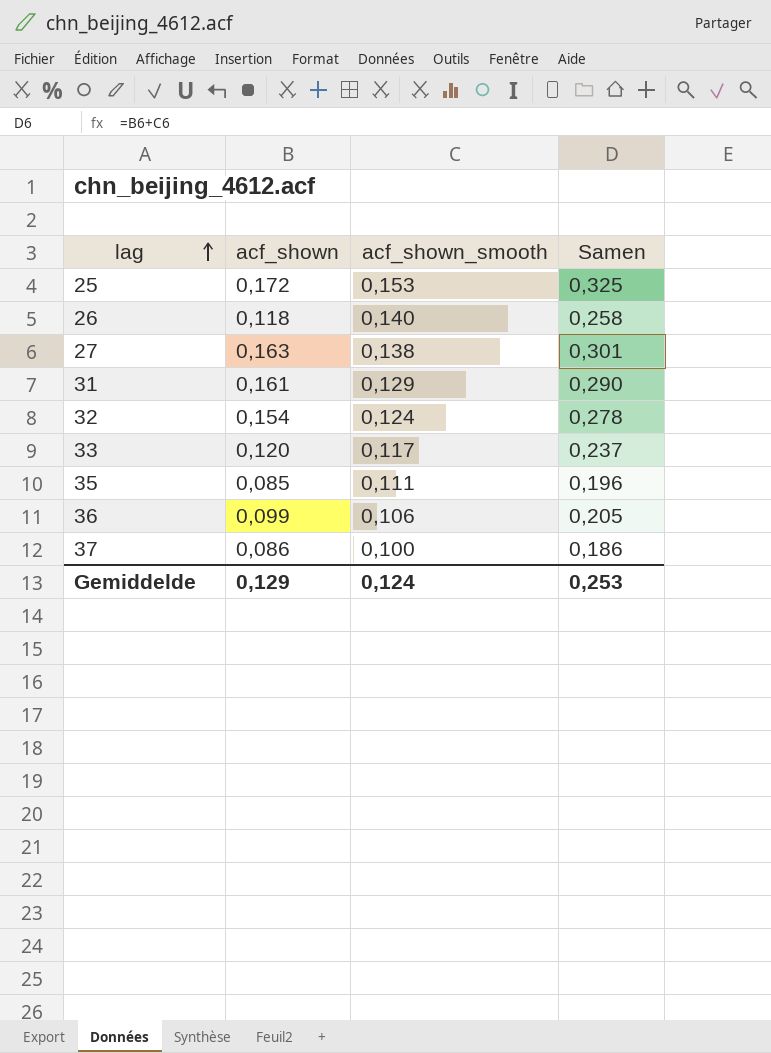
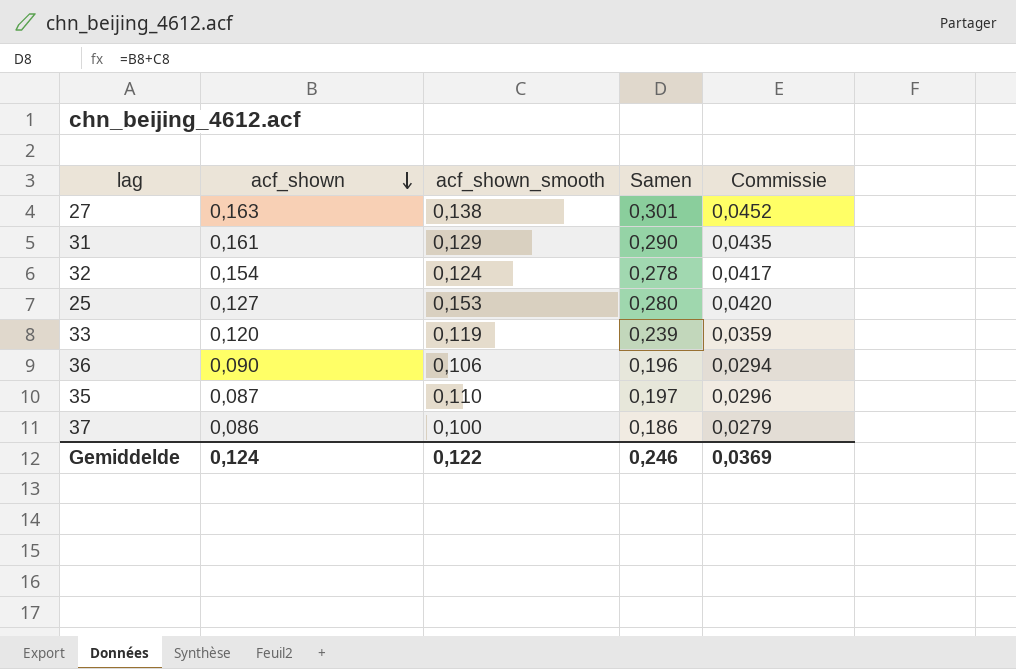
row order: lag ascending -> acf_shown descending
column Commissie | formula: none -> [Samen] * 0,15
row 26: 0,118 | 0,140 | 0,258 -> none
25 | acf_shown: 0,172 -> 0,127
25 | Samen: 0,325 -> 0,280
33 | acf_shown_smooth: 0,117 -> 0,119
33 | Samen: 0,237 -> 0,239
36 | acf_shown: 0,099 -> 0,090
36 | Samen: 0,205 -> 0,196
35 | acf_shown: 0,085 -> 0,087
35 | acf_shown_smooth: 0,111 -> 0,110
35 | Samen: 0,196 -> 0,197
Gemiddelde | acf_shown: 0,129 -> 0,124
Gemiddelde | acf_shown_smooth: 0,124 -> 0,122
Gemiddelde | Samen: 0,253 -> 0,246

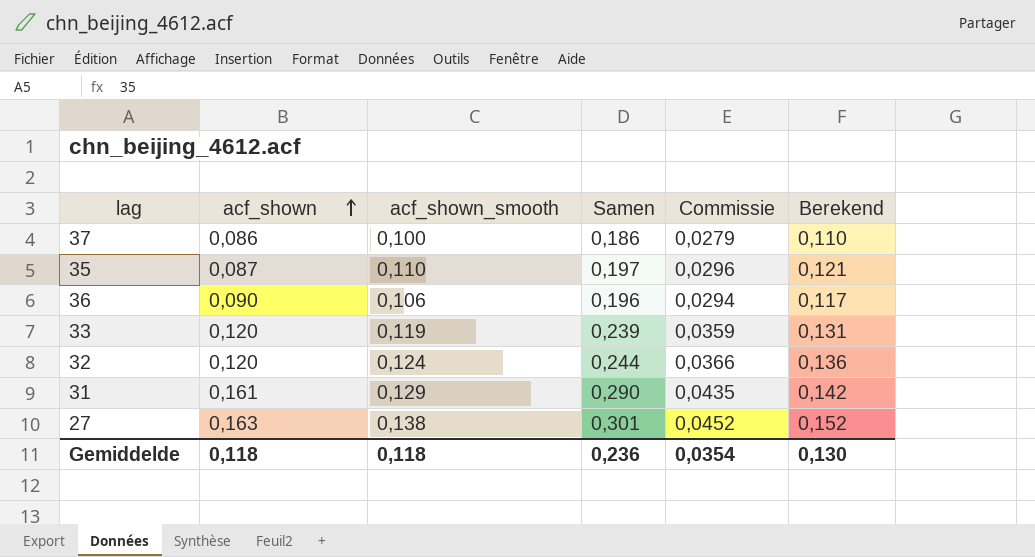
row order: acf_shown descending -> acf_shown ascending
column Berekend | formula: none -> [acf_shown_smooth] * 1,1
row 25: 0,127 | 0,153 | 0,280 | 0,0420 -> none
32 | acf_shown: 0,154 -> 0,120
32 | Samen: 0,278 -> 0,244
32 | Commissie: 0,0417 -> 0,0366
Gemiddelde | acf_shown: 0,124 -> 0,118
Gemiddelde | acf_shown_smooth: 0,122 -> 0,118
Gemiddelde | Samen: 0,246 -> 0,236
Gemiddelde | Commissie: 0,0369 -> 0,0354

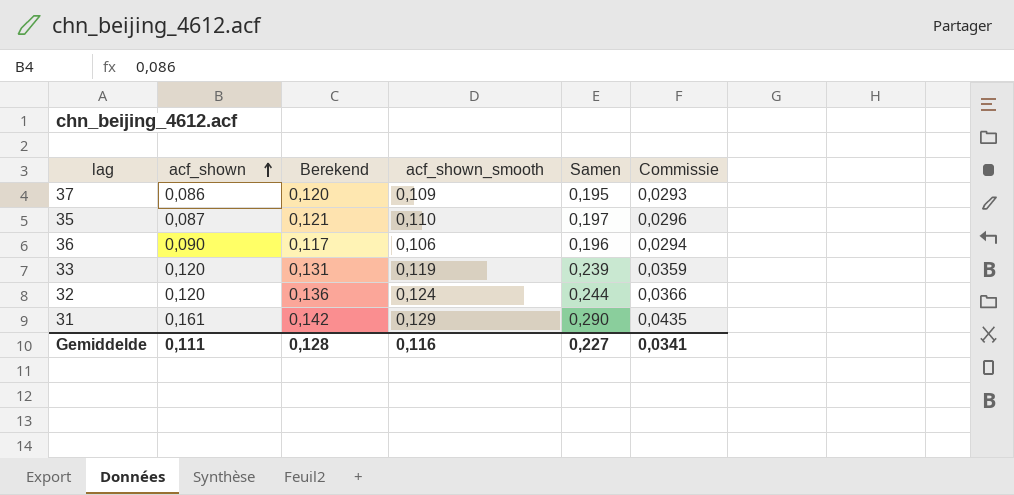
column Berekend | position: 6 -> 3
row 27: 0,163 | 0,138 | 0,301 | 0,0452 | 0,152 -> none
37 | Berekend: 0,110 -> 0,120
37 | acf_shown_smooth: 0,100 -> 0,109
37 | Samen: 0,186 -> 0,195
37 | Commissie: 0,0279 -> 0,0293
Gemiddelde | acf_shown: 0,118 -> 0,111
Gemiddelde | Berekend: 0,130 -> 0,128
Gemiddelde | acf_shown_smooth: 0,118 -> 0,116
Gemiddelde | Samen: 0,236 -> 0,227
Gemiddelde | Commissie: 0,0354 -> 0,0341

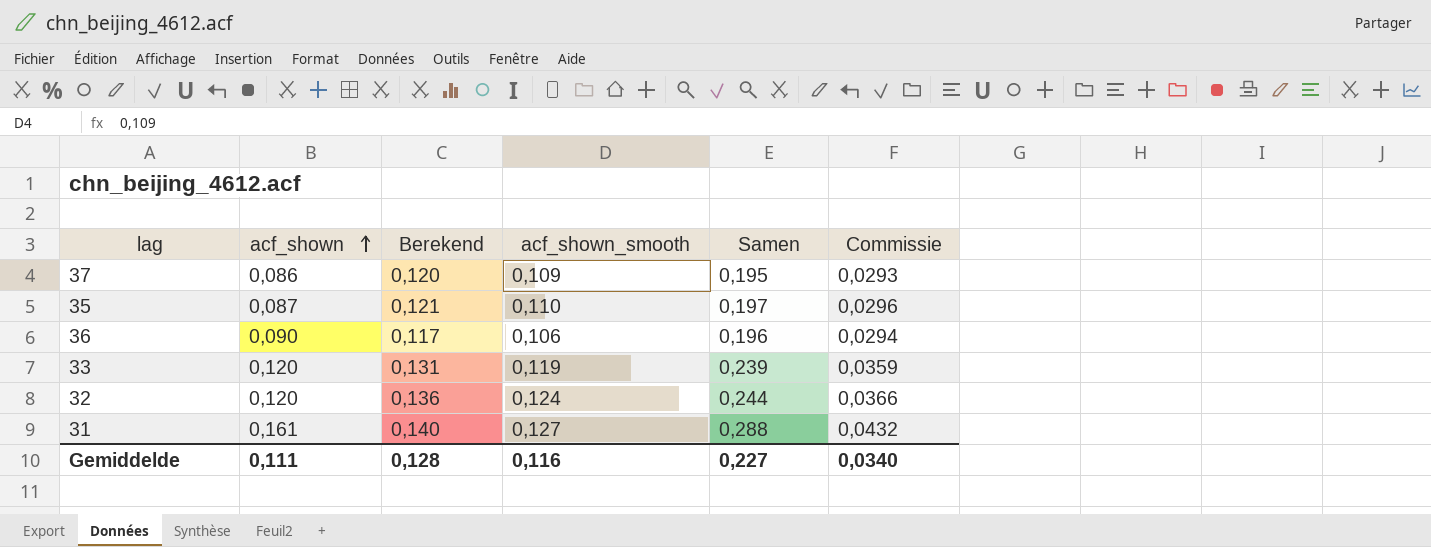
31 | Berekend: 0,142 -> 0,140
31 | acf_shown_smooth: 0,129 -> 0,127
31 | Samen: 0,290 -> 0,288
31 | Commissie: 0,0435 -> 0,0432
Gemiddelde | Commissie: 0,0341 -> 0,0340

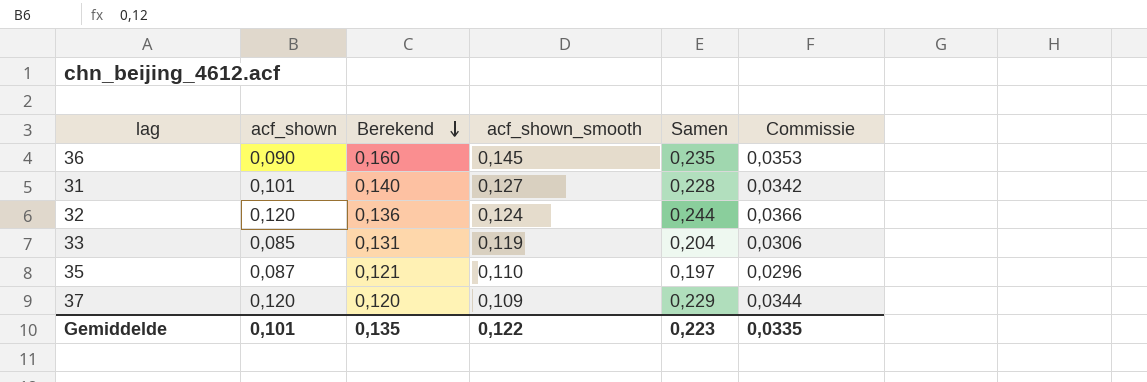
row order: acf_shown ascending -> Berekend descending
36 | Berekend: 0,117 -> 0,160
36 | acf_shown_smooth: 0,106 -> 0,145
36 | Samen: 0,196 -> 0,235
36 | Commissie: 0,0294 -> 0,0353
31 | acf_shown: 0,161 -> 0,101
31 | Samen: 0,288 -> 0,228
31 | Commissie: 0,0432 -> 0,0342
33 | acf_shown: 0,120 -> 0,085
33 | Samen: 0,239 -> 0,204
33 | Commissie: 0,0359 -> 0,0306
37 | acf_shown: 0,086 -> 0,120
37 | Samen: 0,195 -> 0,229
37 | Commissie: 0,0293 -> 0,0344
Gemiddelde | acf_shown: 0,111 -> 0,101
Gemiddelde | Berekend: 0,128 -> 0,135
Gemiddelde | acf_shown_smooth: 0,116 -> 0,122
Gemiddelde | Samen: 0,227 -> 0,223
Gemiddelde | Commissie: 0,0340 -> 0,0335

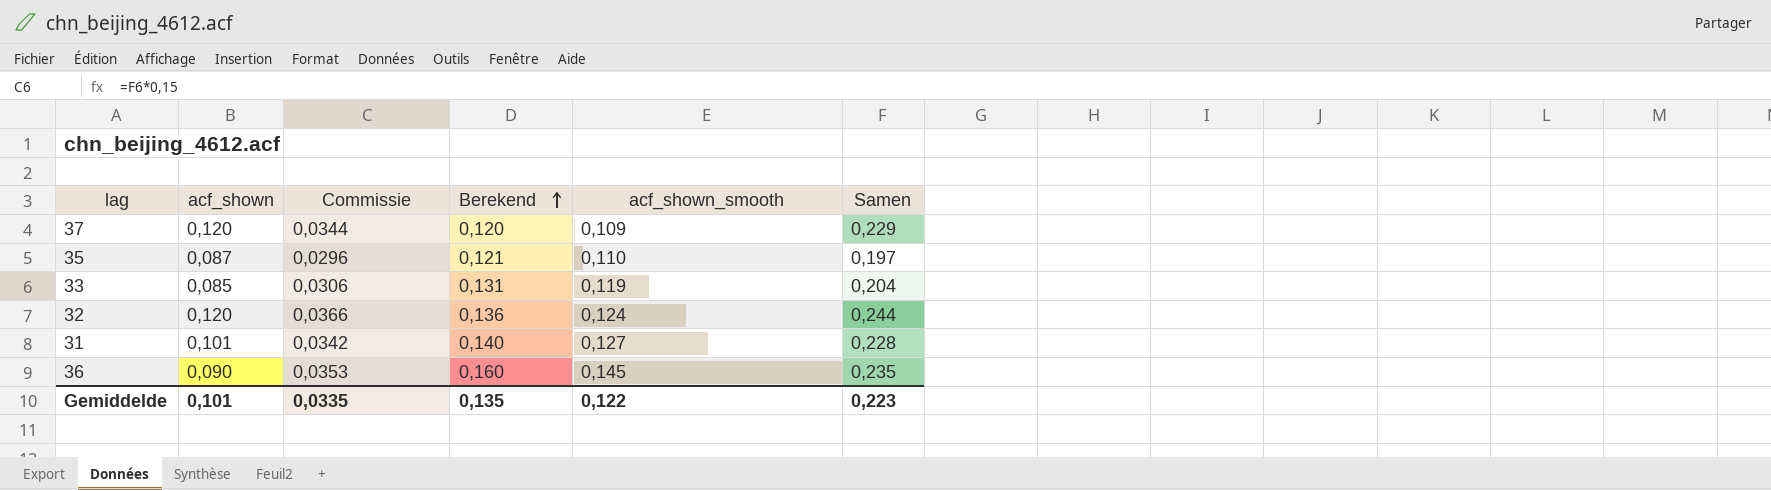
row order: Berekend descending -> Berekend ascending
column Commissie | position: 6 -> 3

